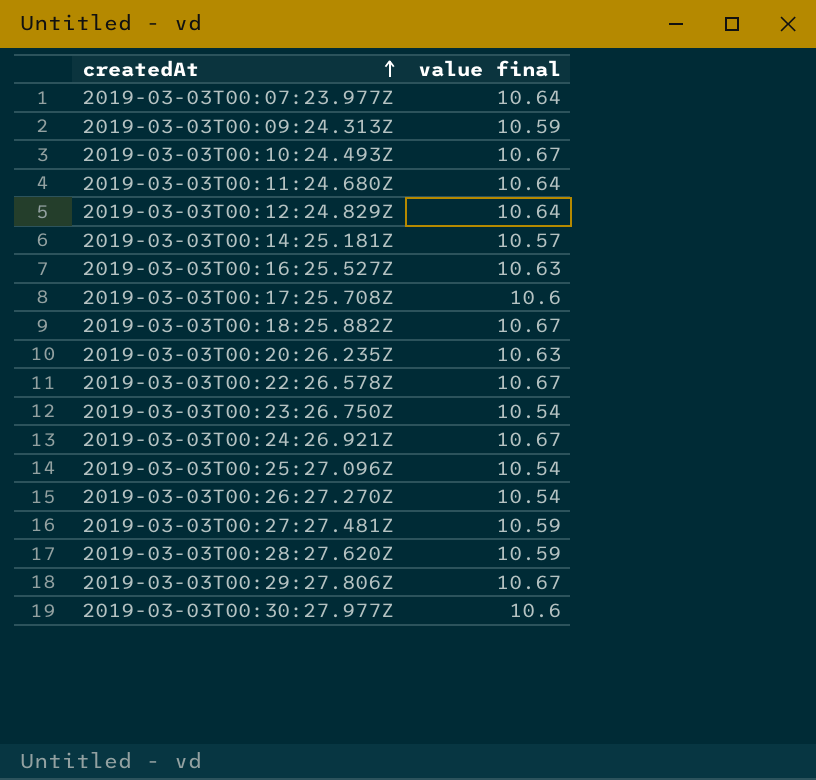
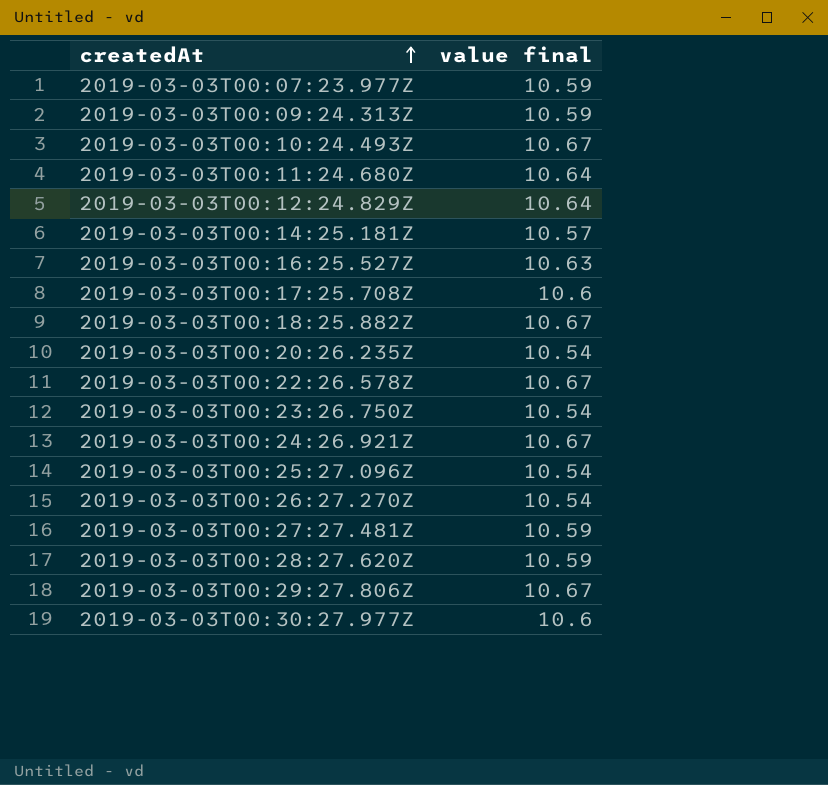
2019-03-03T00:07:23.977Z | value final: 10.64 -> 10.59
2019-03-03T00:20:26.235Z | value final: 10.63 -> 10.54

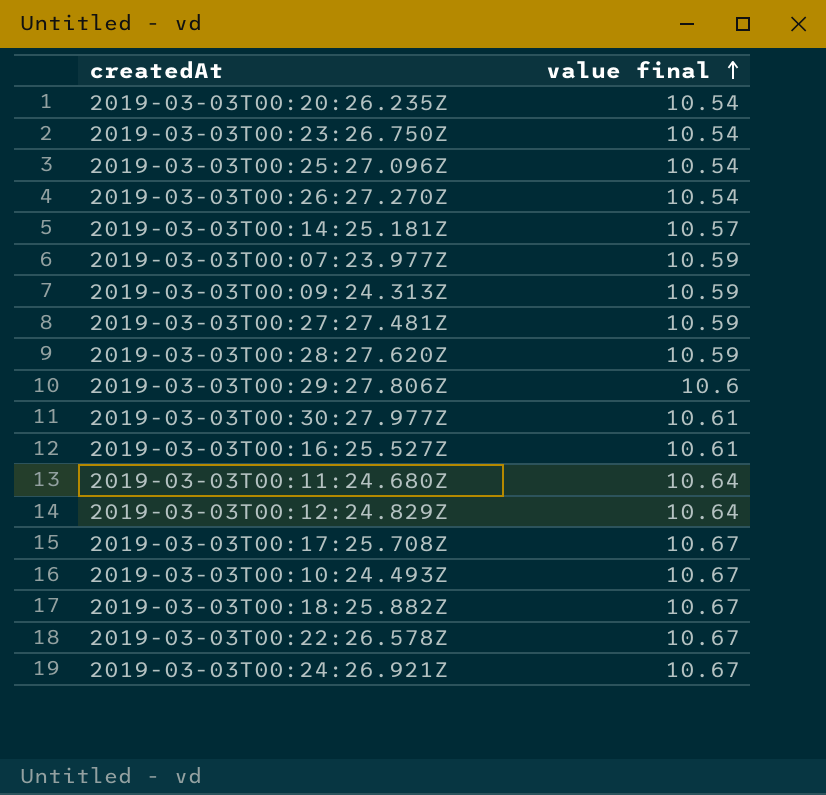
row order: createdAt ascending -> value final ascending
2019-03-03T00:29:27.806Z | value final: 10.67 -> 10.6
2019-03-03T00:30:27.977Z | value final: 10.6 -> 10.61
2019-03-03T00:16:25.527Z | value final: 10.63 -> 10.61
2019-03-03T00:17:25.708Z | value final: 10.6 -> 10.67

